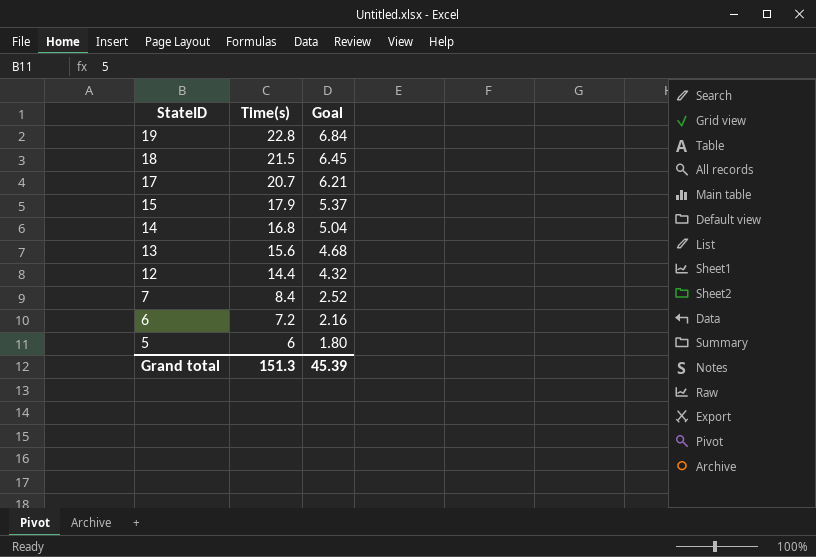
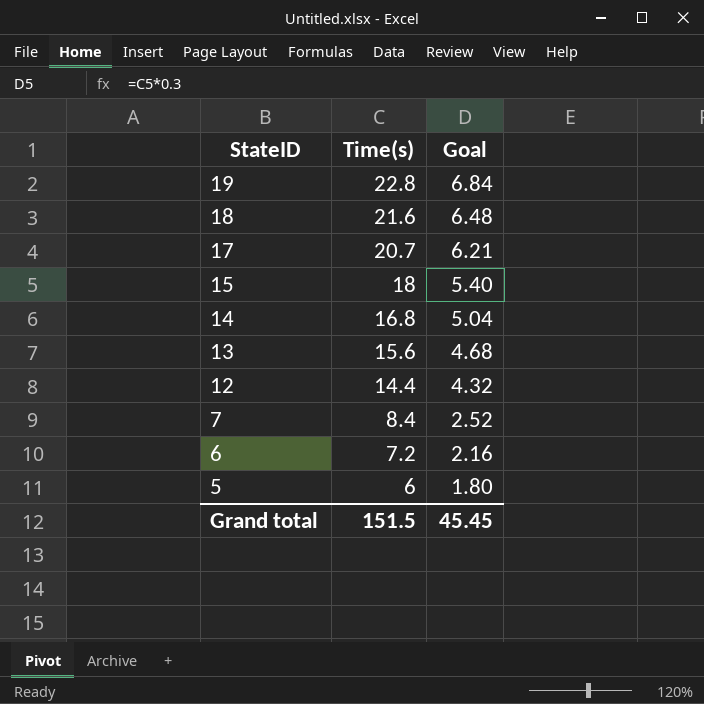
18 | Time(s): 21.5 -> 21.6
18 | Goal: 6.45 -> 6.48
15 | Time(s): 17.9 -> 18
15 | Goal: 5.37 -> 5.40
Grand total | Time(s): 151.3 -> 151.5
Grand total | Goal: 45.39 -> 45.45

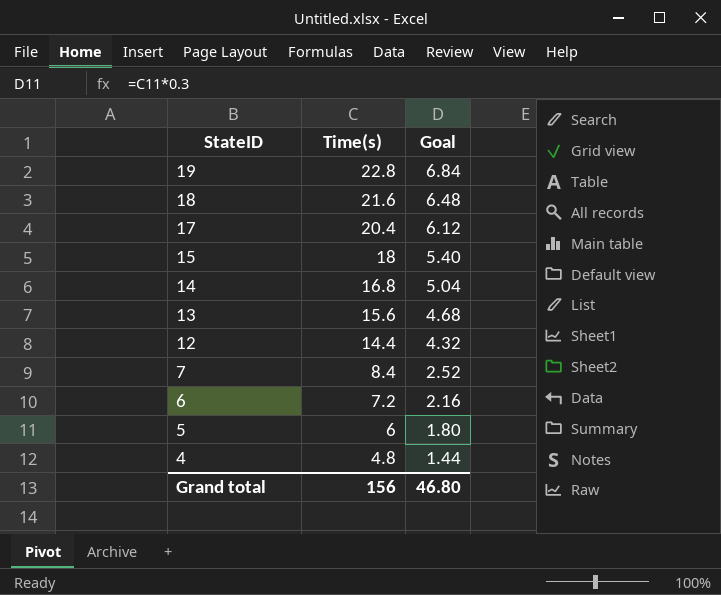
17 | Time(s): 20.7 -> 20.4
17 | Goal: 6.21 -> 6.12
row 4: none -> 4.8 | 1.44
Grand total | Time(s): 151.5 -> 156
Grand total | Goal: 45.45 -> 46.80

